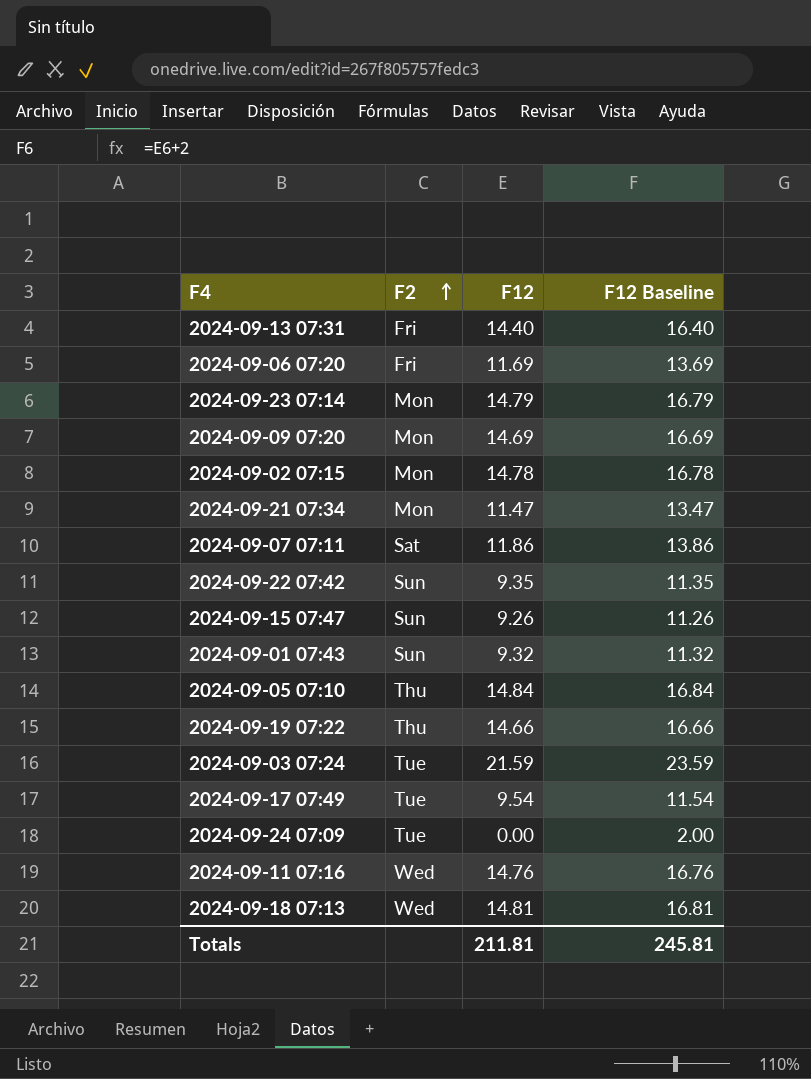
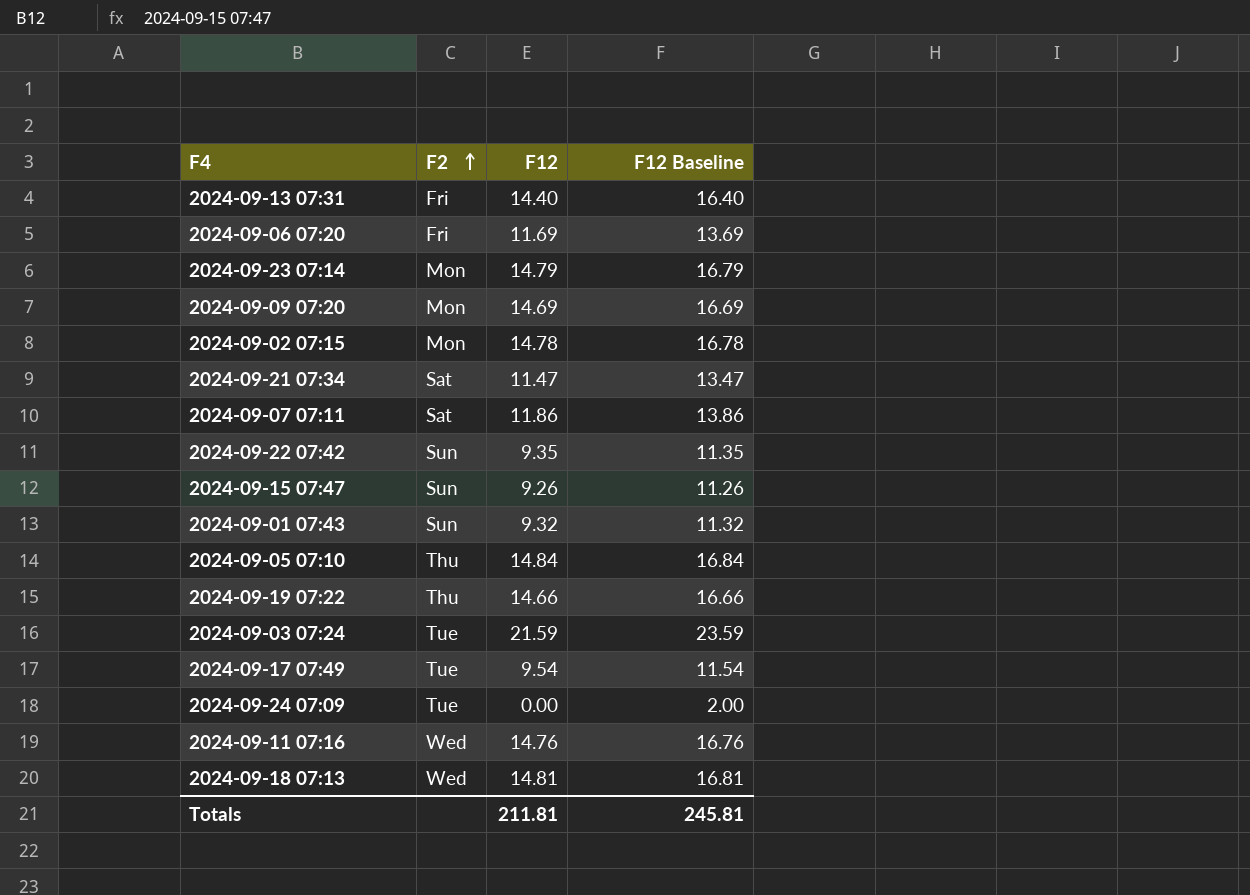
2024-09-21 07:34 | F2: Mon -> Sat

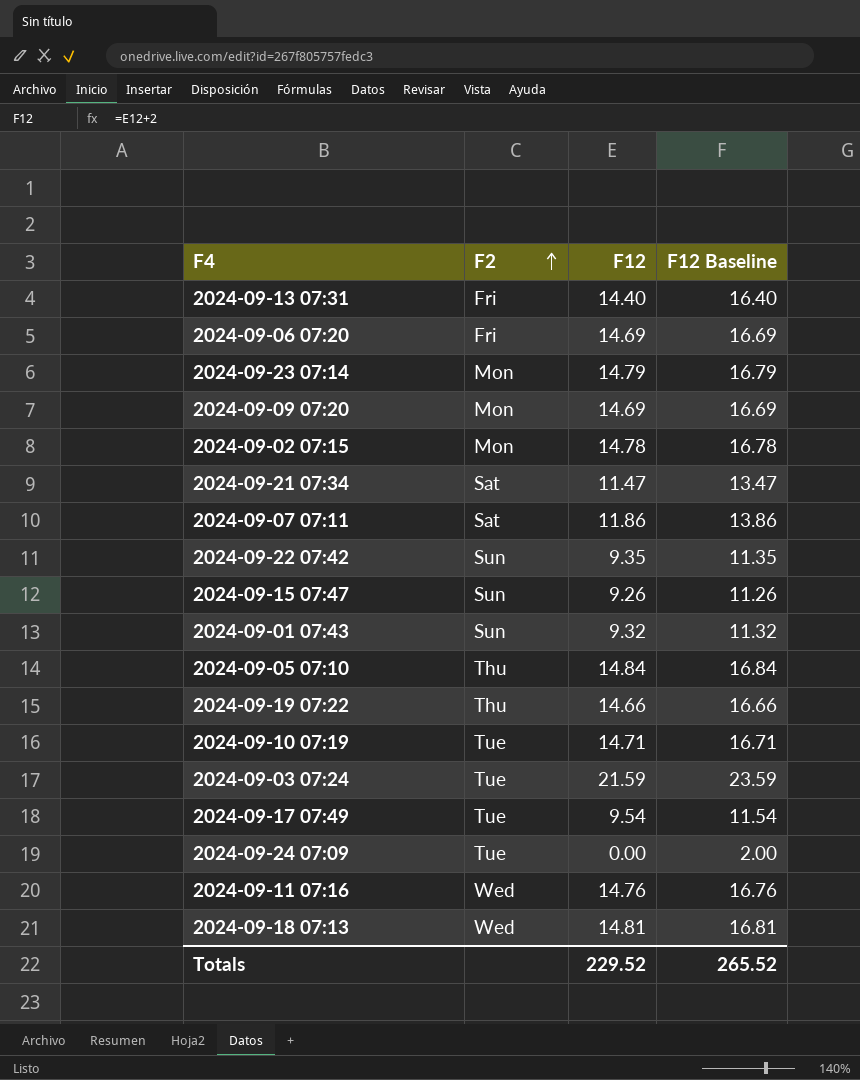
2024-09-06 07:20 | F12: 11.69 -> 14.69
2024-09-06 07:20 | F12 Baseline: 13.69 -> 16.69
row 2024-09-10 07:19: none -> Tue | 14.71 | 16.71
Totals | F12: 211.81 -> 229.52
Totals | F12 Baseline: 245.81 -> 265.52

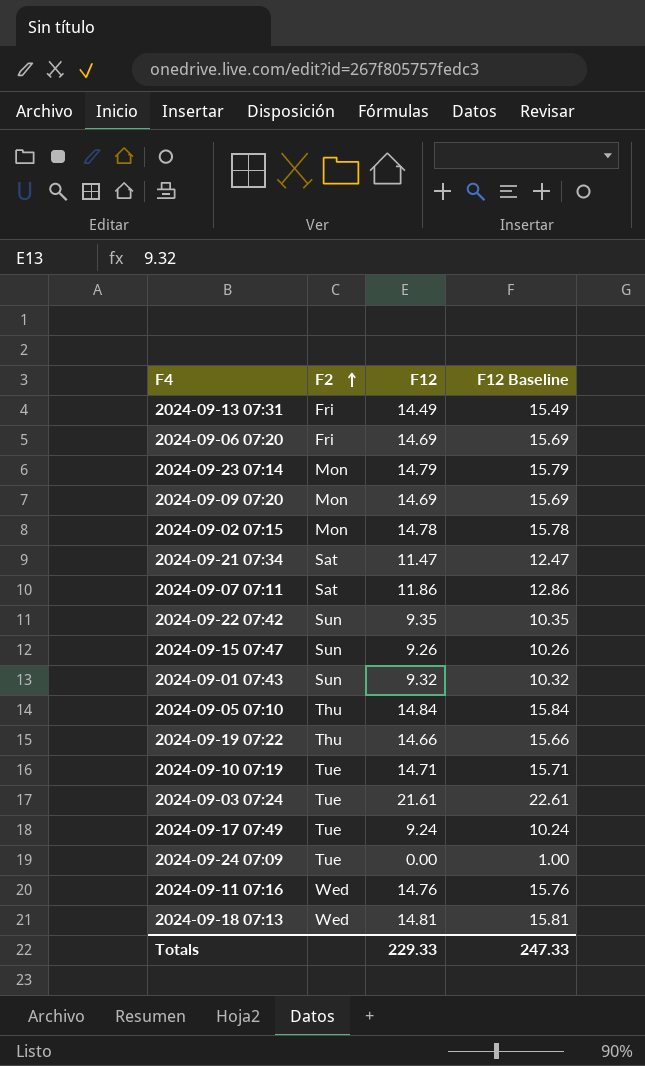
column F12 Baseline | formula: [F12] + 2 -> [F12] + 1
2024-09-13 07:31 | F12: 14.40 -> 14.49
2024-09-03 07:24 | F12: 21.59 -> 21.61
2024-09-17 07:49 | F12: 9.54 -> 9.24
Totals | F12: 229.52 -> 229.33
Totals | F12 Baseline: 265.52 -> 247.33

